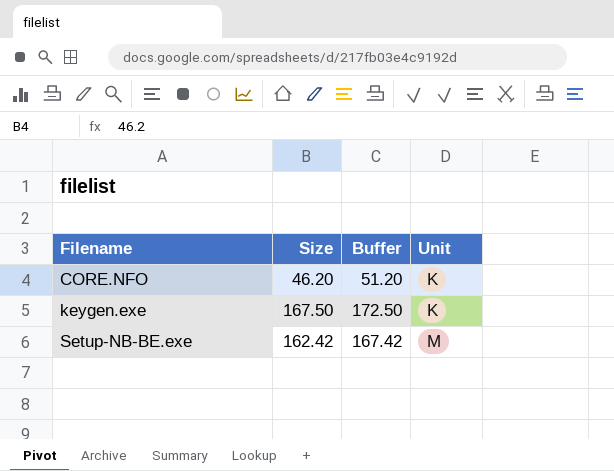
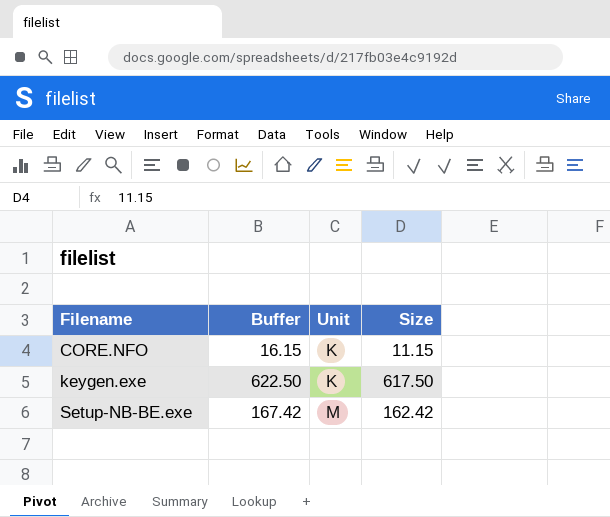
column Size | position: 2 -> 4
CORE.NFO | Buffer: 51.20 -> 16.15
CORE.NFO | Size: 46.20 -> 11.15
keygen.exe | Buffer: 172.50 -> 622.50
keygen.exe | Size: 167.50 -> 617.50

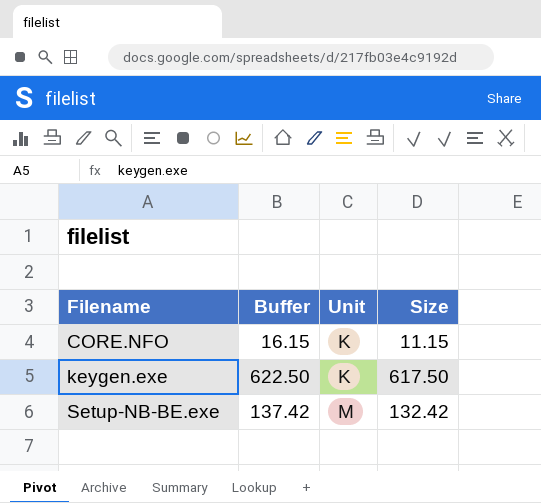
Setup-NB-BE.exe | Buffer: 167.42 -> 137.42
Setup-NB-BE.exe | Size: 162.42 -> 132.42

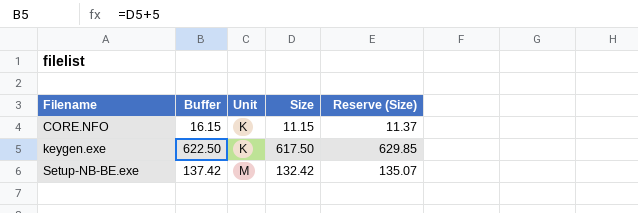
column Reserve (Size) | formula: none -> [Size] * 1.02

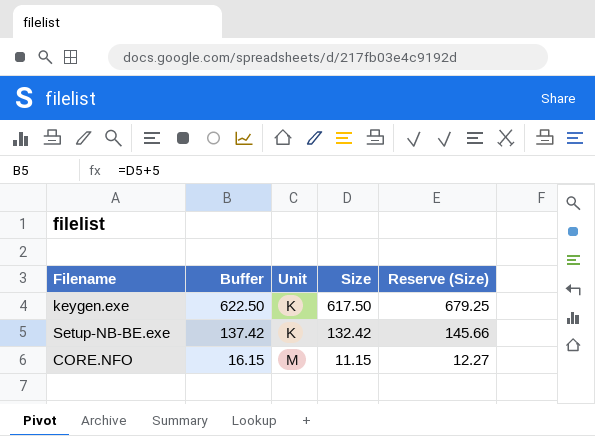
row order: Filename ascending -> Buffer descending
column Reserve (Size) | formula: [Size] * 1.02 -> [Size] * 1.1
Setup-NB-BE.exe | Unit: M -> K
CORE.NFO | Unit: K -> M

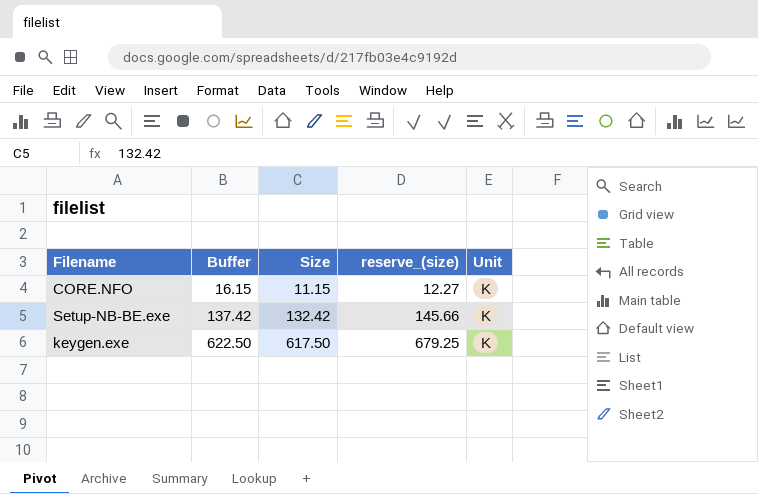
row order: Buffer descending -> Buffer ascending
column name: Reserve (Size) -> reserve_(size)
column Unit | position: 3 -> 5
CORE.NFO | Unit: M -> K

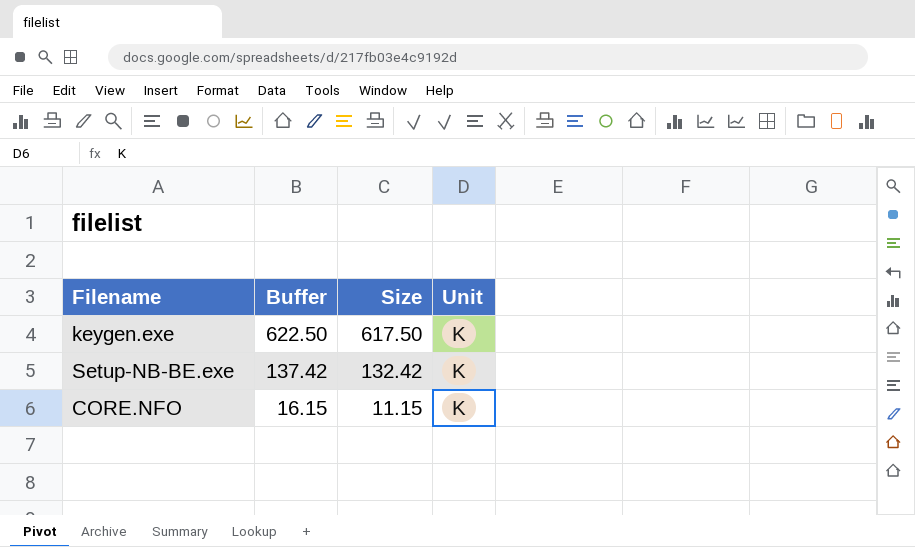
row order: Buffer ascending -> Buffer descending
column reserve_(size) | formula: [Size] * 1.1 -> none

